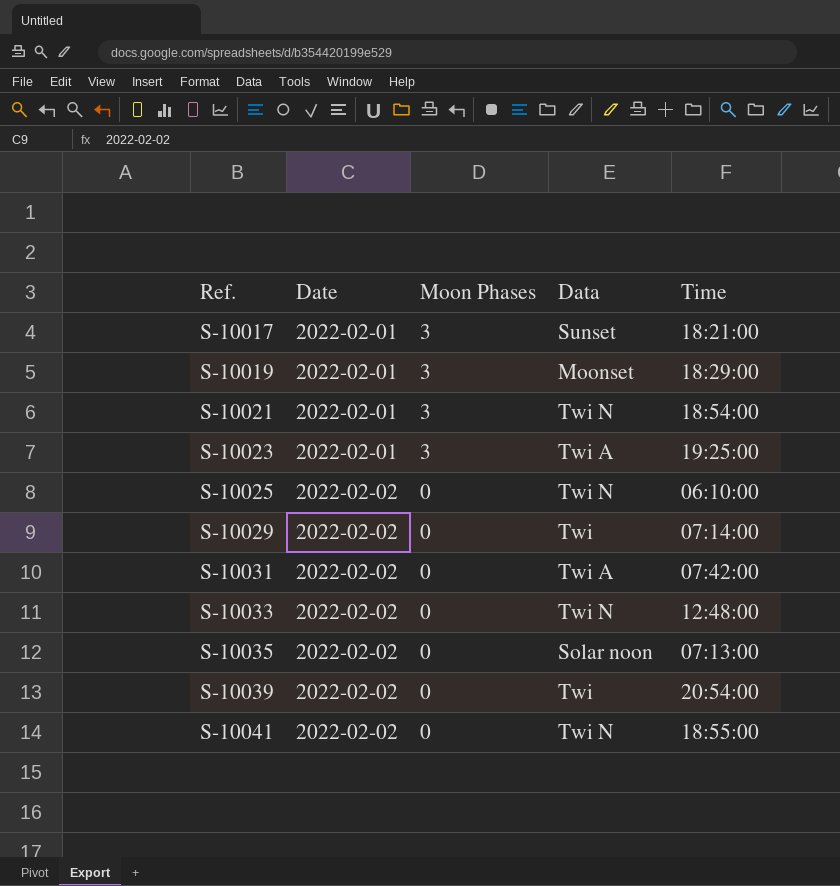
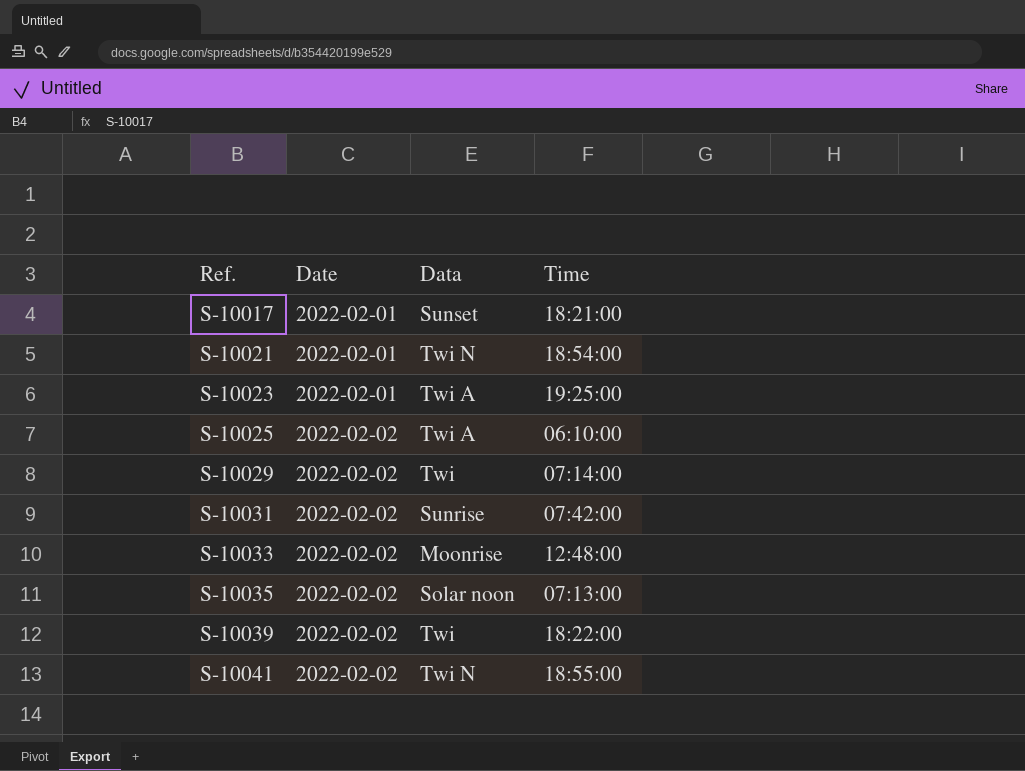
column Moon Phases | position: 3 -> none
row S-10019: 2022-02-01 | 3 | Moonset | 18:29:00 -> none
S-10025 | Data: Twi N -> Twi A
S-10031 | Data: Twi A -> Sunrise
S-10033 | Data: Twi N -> Moonrise
S-10039 | Time: 20:54:00 -> 18:22:00

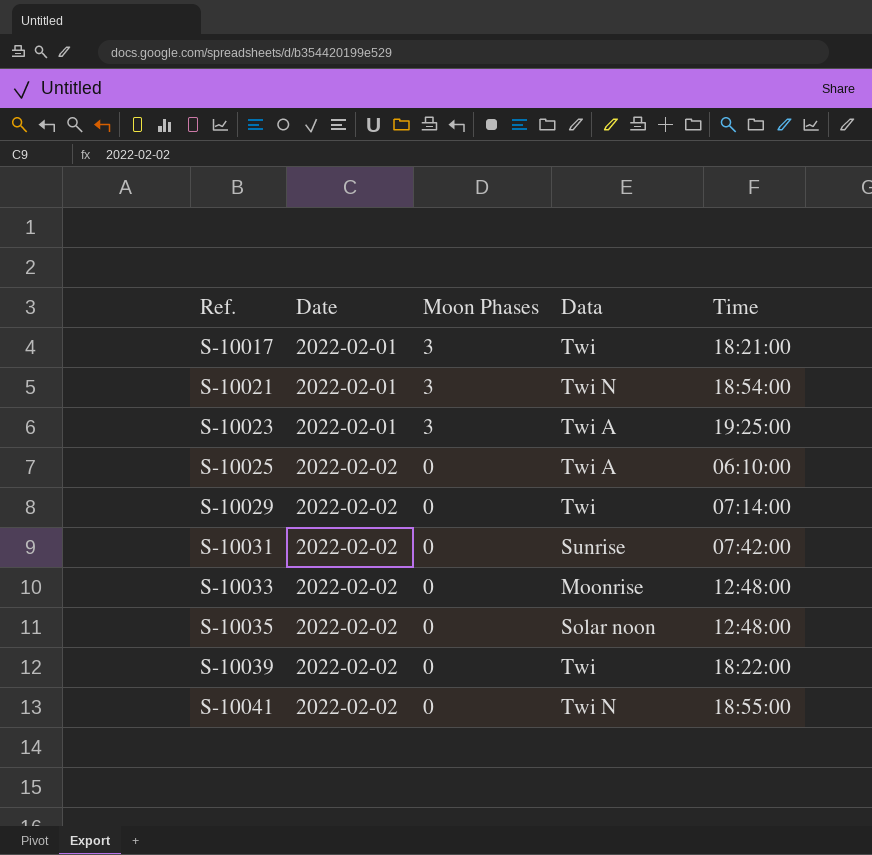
column Moon Phases | position: none -> 3
S-10017 | Data: Sunset -> Twi
S-10035 | Time: 07:13:00 -> 12:48:00

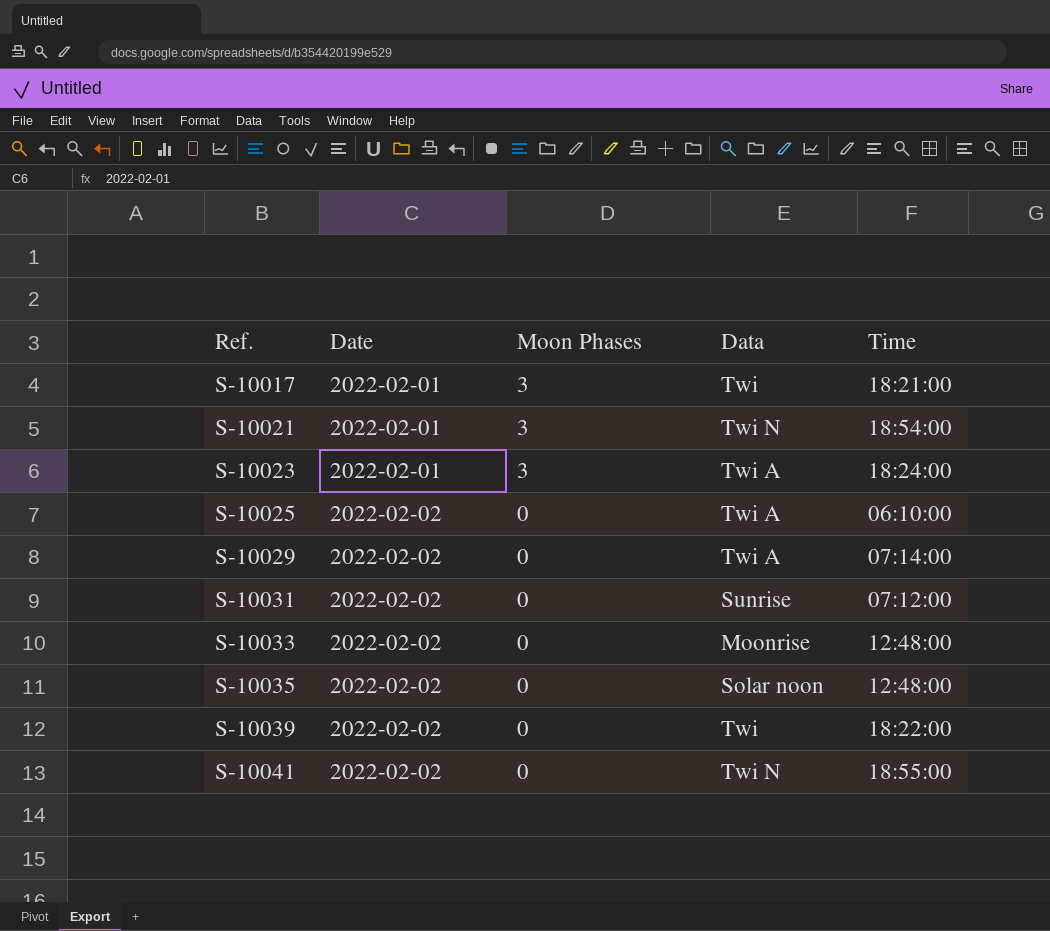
S-10023 | Time: 19:25:00 -> 18:24:00
S-10029 | Data: Twi -> Twi A
S-10031 | Time: 07:42:00 -> 07:12:00

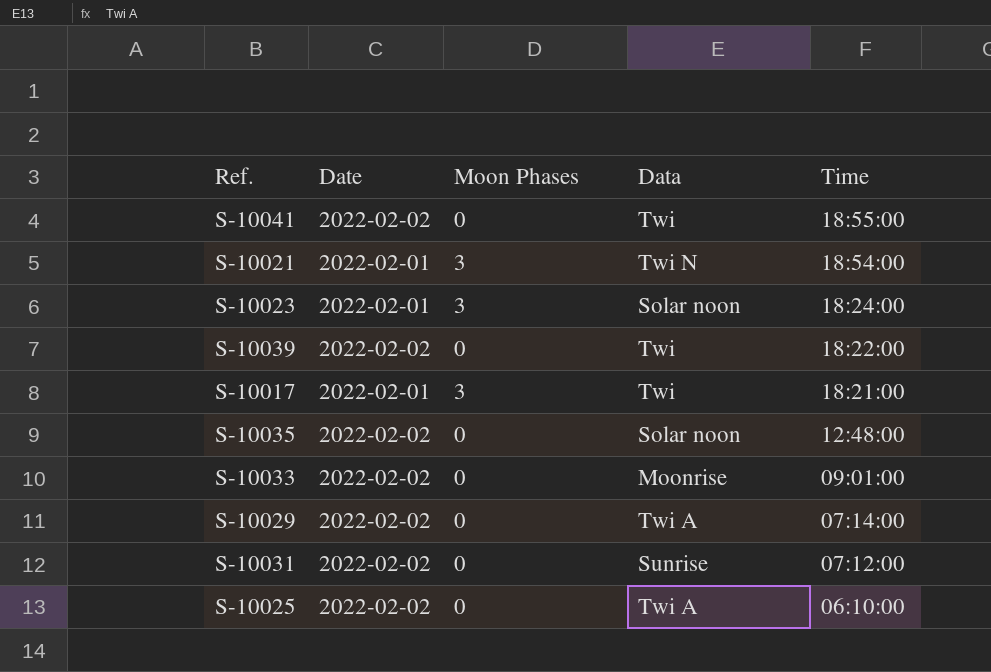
row order: Ref. ascending -> Time descending
S-10041 | Data: Twi N -> Twi
S-10023 | Data: Twi A -> Solar noon
S-10033 | Time: 12:48:00 -> 09:01:00

